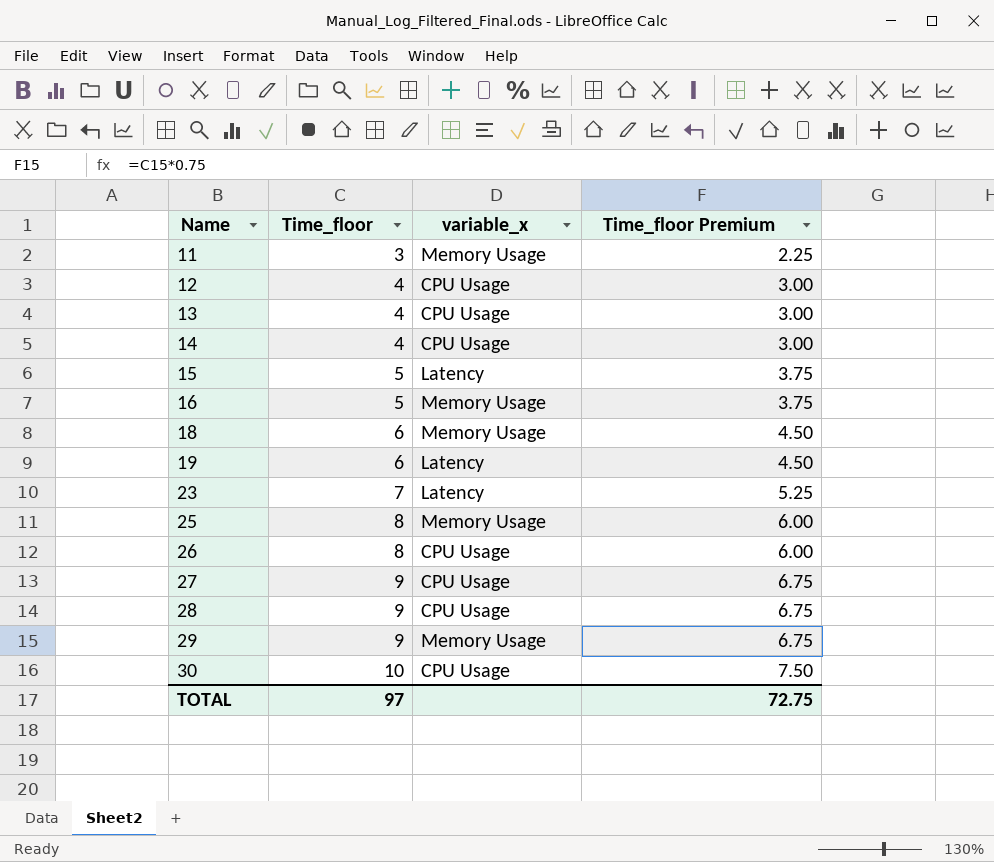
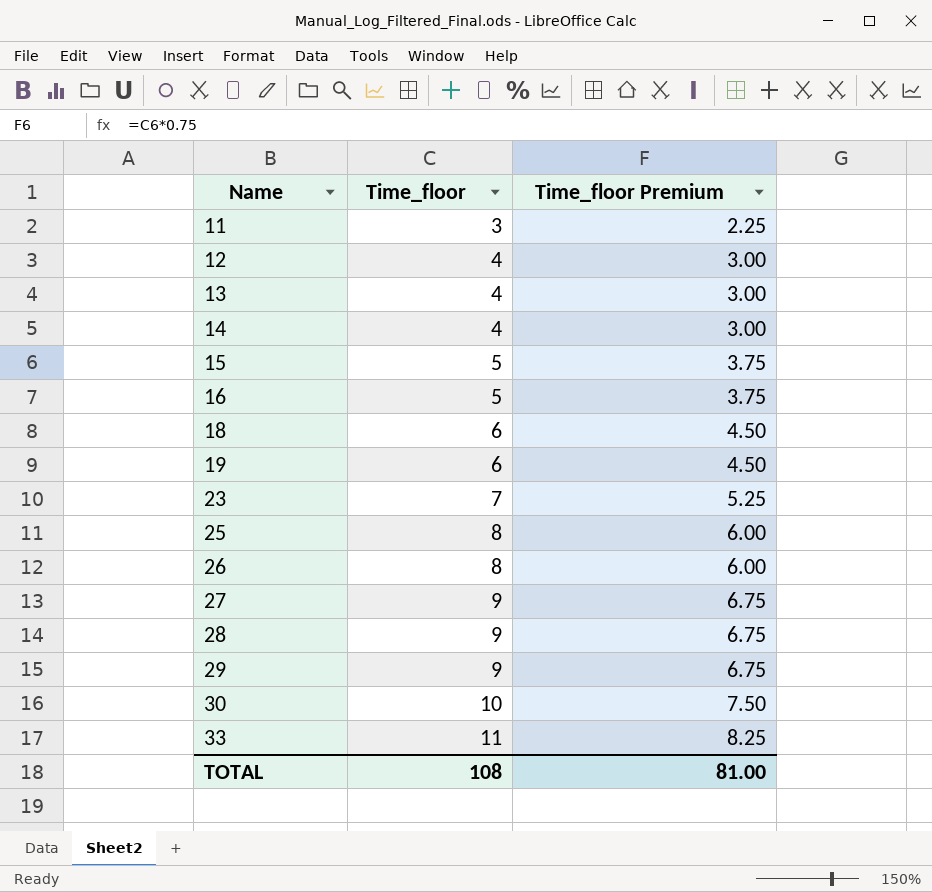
column variable_x | position: 3 -> none
row 33: none -> 11 | 8.25
TOTAL | Time_floor: 97 -> 108
TOTAL | Time_floor Premium: 72.75 -> 81.00

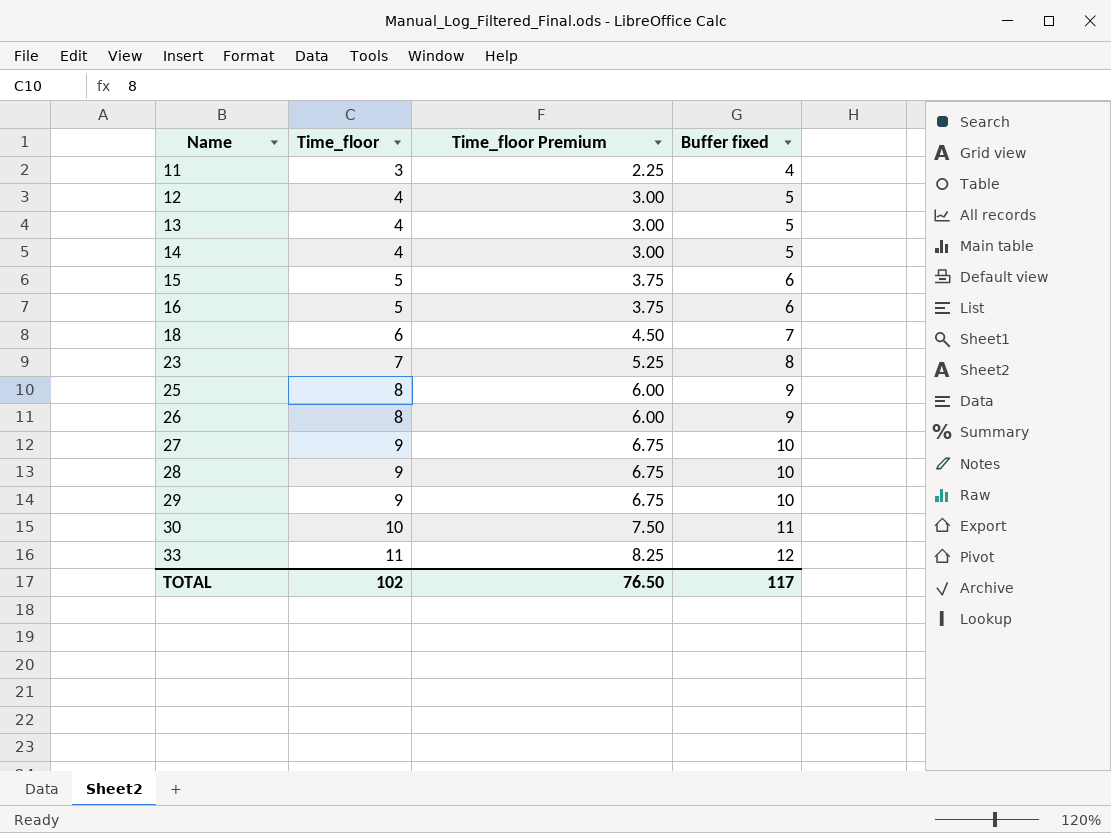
column Buffer fixed | formula: none -> [Time_floor] + 1
row 19: 6 | 4.50 -> none
TOTAL | Time_floor: 108 -> 102
TOTAL | Time_floor Premium: 81.00 -> 76.50

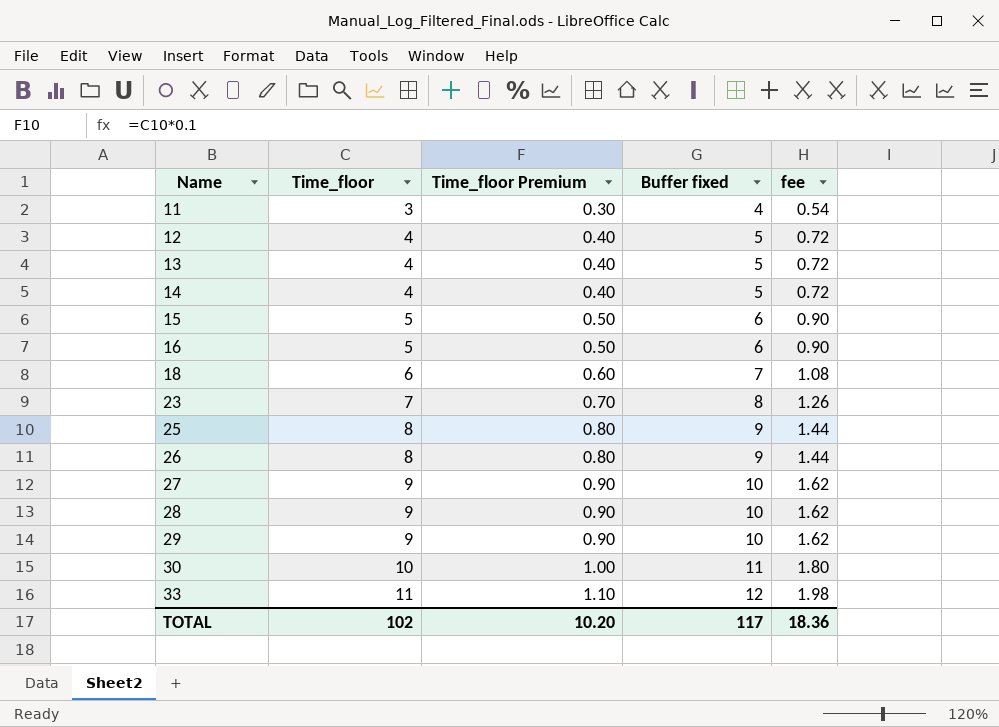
column Time_floor Premium | formula: [Time_floor] * 0.75 -> [Time_floor] * 0.1
column fee | formula: none -> [Time_floor] * 0.18
TOTAL | Time_floor Premium: 76.50 -> 10.20

